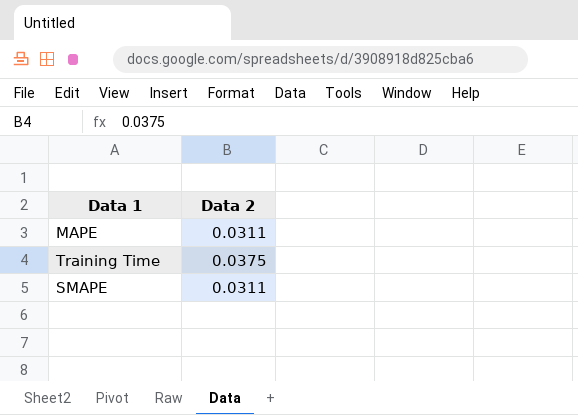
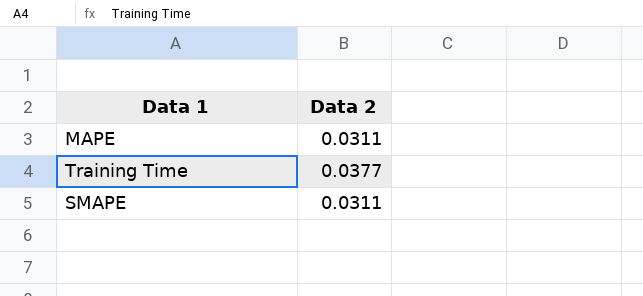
Training Time | Data 2: 0.0375 -> 0.0377

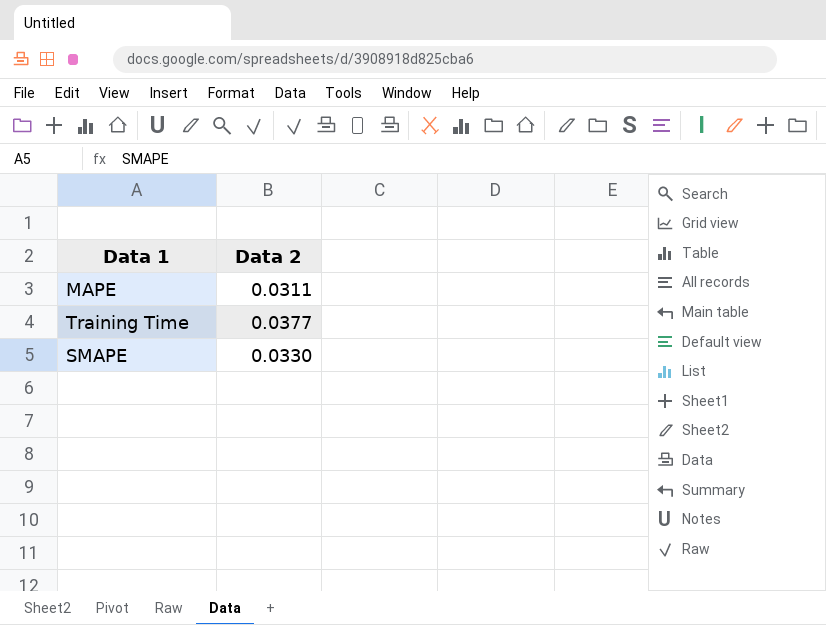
SMAPE | Data 2: 0.0311 -> 0.0330

